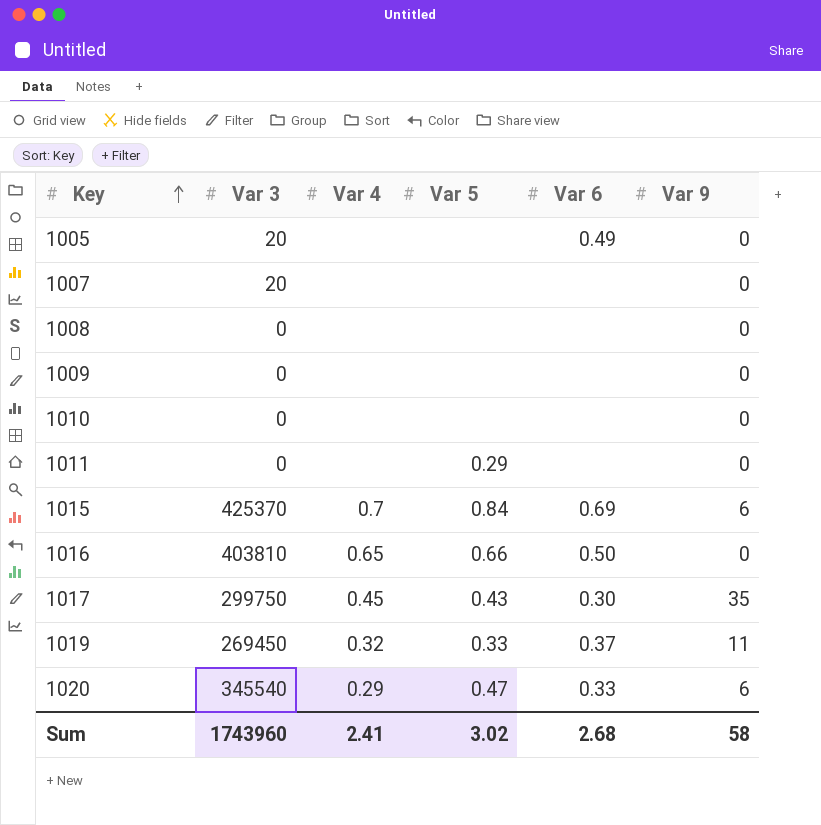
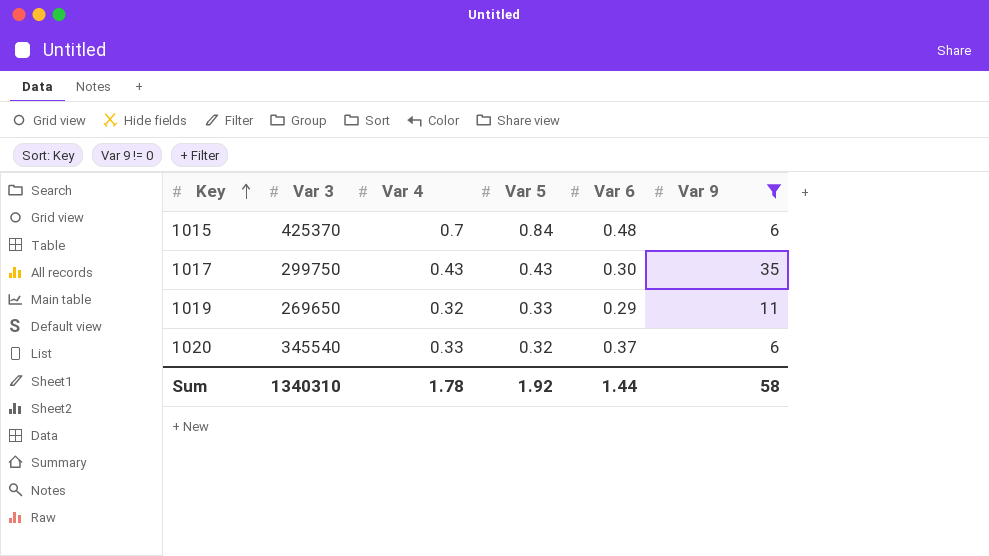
filter: none -> Var 9 != 0
1015 | Var 6: 0.69 -> 0.48
1017 | Var 4: 0.45 -> 0.43
1019 | Var 3: 269450 -> 269650
1019 | Var 6: 0.37 -> 0.29
1020 | Var 4: 0.29 -> 0.33
1020 | Var 5: 0.47 -> 0.32
1020 | Var 6: 0.33 -> 0.37
Sum | Var 3: 1743960 -> 1340310
Sum | Var 4: 2.41 -> 1.78
Sum | Var 5: 3.02 -> 1.92
Sum | Var 6: 2.68 -> 1.44

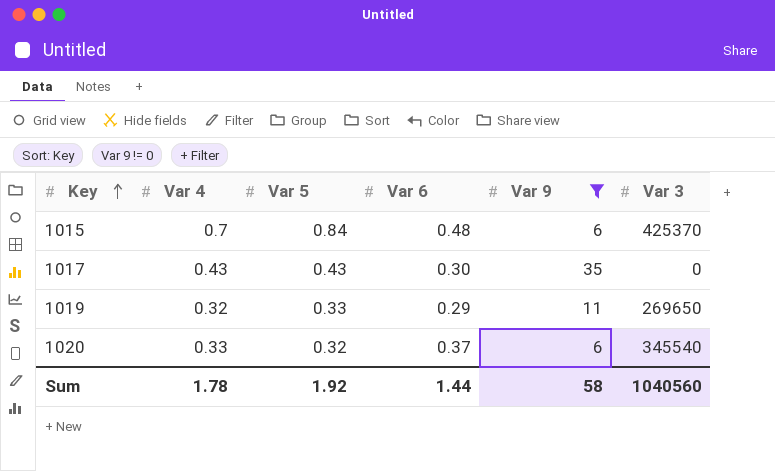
column Var 3 | position: 2 -> 6
1017 | Var 3: 299750 -> 0
Sum | Var 3: 1340310 -> 1040560

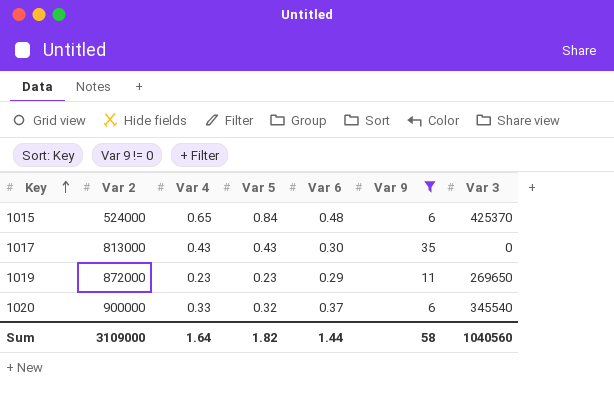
column Var 2 | position: none -> 2
1015 | Var 4: 0.7 -> 0.65
1019 | Var 4: 0.32 -> 0.23
1019 | Var 5: 0.33 -> 0.23
Sum | Var 4: 1.78 -> 1.64
Sum | Var 5: 1.92 -> 1.82

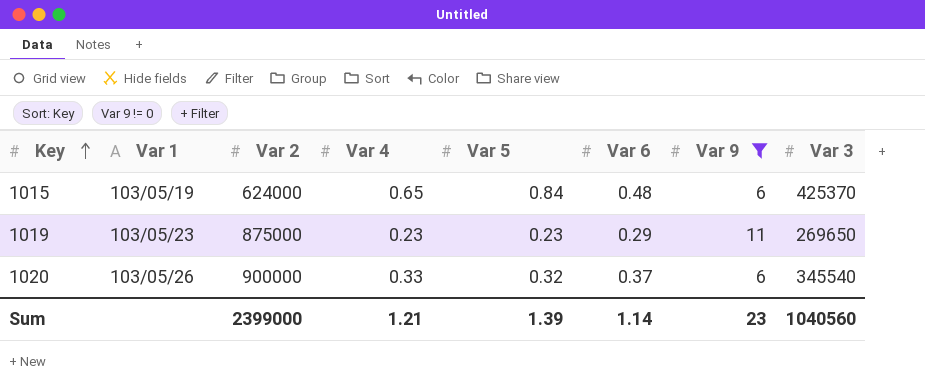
column Var 1 | position: none -> 2
row 1017: 813000 | 0.43 | 0.43 | 0.30 | 35 | 0 -> none
1015 | Var 2: 524000 -> 624000
1019 | Var 2: 872000 -> 875000
Sum | Var 2: 3109000 -> 2399000
Sum | Var 4: 1.64 -> 1.21
Sum | Var 5: 1.82 -> 1.39
Sum | Var 6: 1.44 -> 1.14
Sum | Var 9: 58 -> 23

